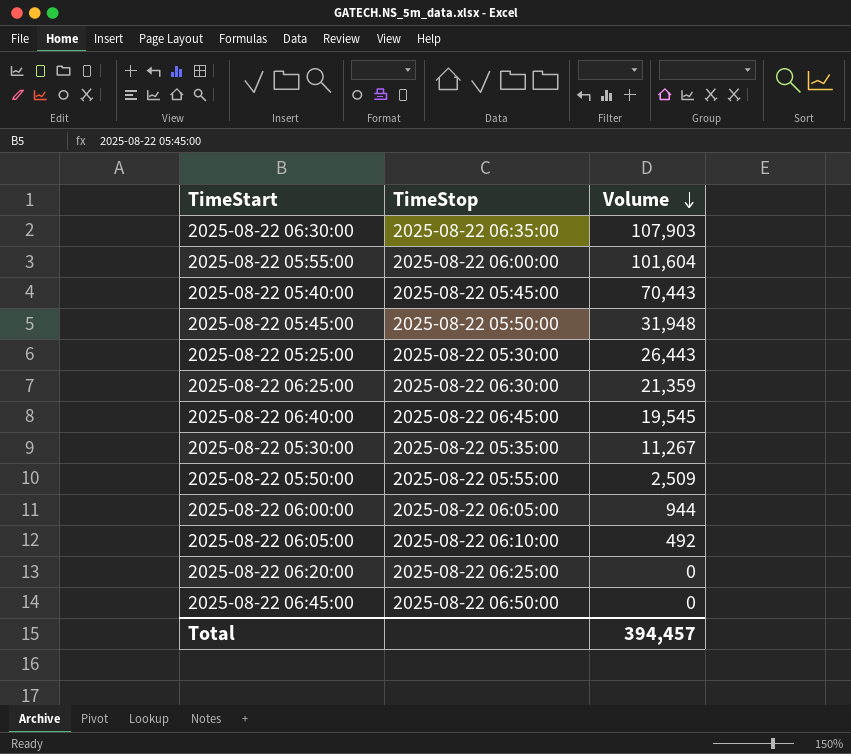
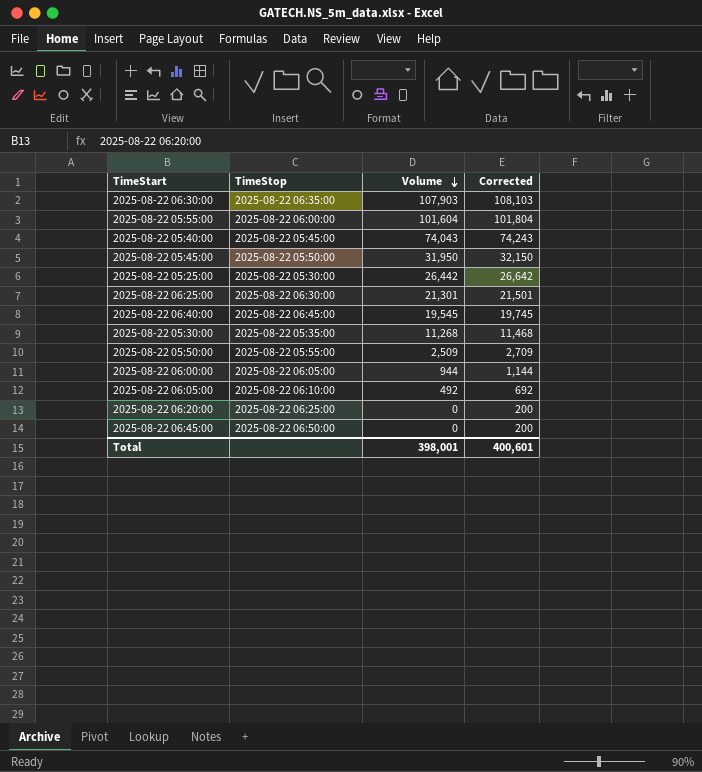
column Corrected | formula: none -> [Volume] + 200
2025-08-22 05:40:00 | Volume: 70,443 -> 74,043
2025-08-22 05:45:00 | Volume: 31,948 -> 31,950
2025-08-22 05:25:00 | Volume: 26,443 -> 26,442
2025-08-22 06:25:00 | Volume: 21,359 -> 21,301
2025-08-22 05:30:00 | Volume: 11,267 -> 11,268
Total | Volume: 394,457 -> 398,001

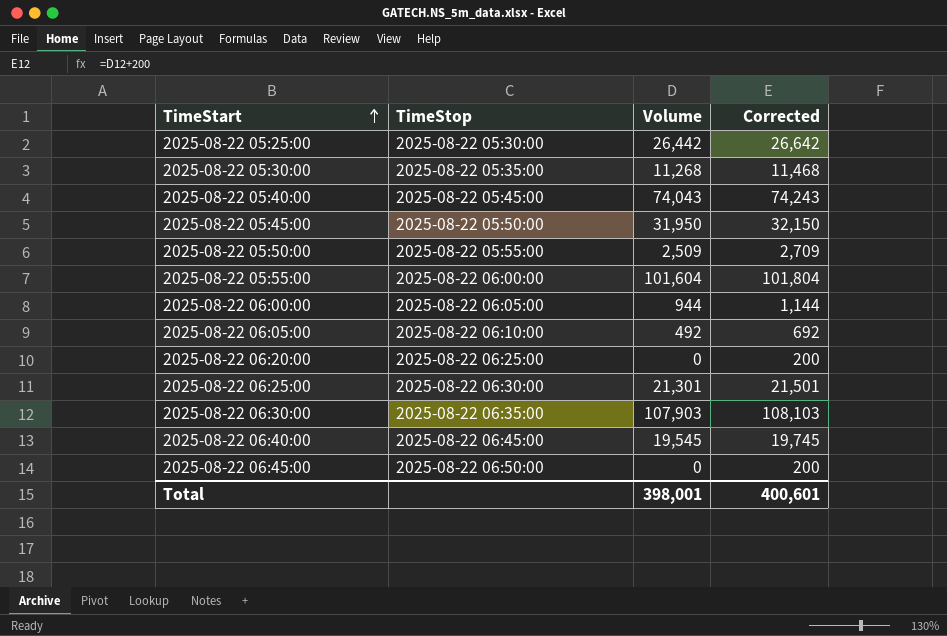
row order: Volume descending -> TimeStart ascending

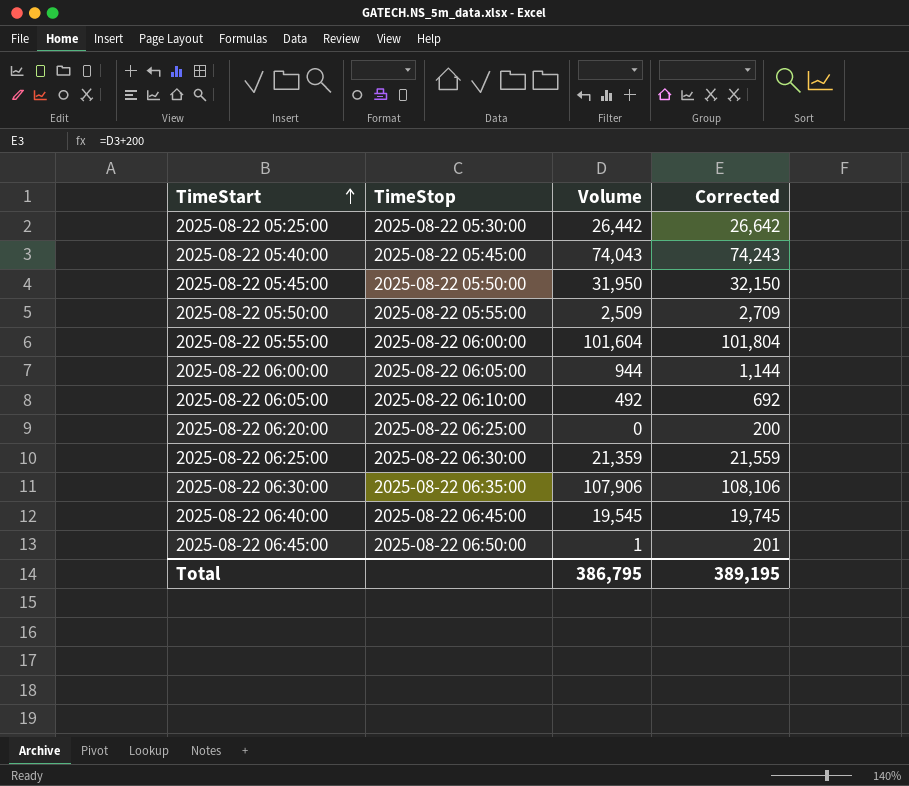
row 2025-08-22 05:30:00: 2025-08-22 05:35:00 | 11,268 | 11,468 -> none
2025-08-22 06:25:00 | Volume: 21,301 -> 21,359
2025-08-22 06:25:00 | Corrected: 21,501 -> 21,559
2025-08-22 06:30:00 | Volume: 107,903 -> 107,906
2025-08-22 06:30:00 | Corrected: 108,103 -> 108,106
2025-08-22 06:45:00 | Volume: 0 -> 1
2025-08-22 06:45:00 | Corrected: 200 -> 201
Total | Volume: 398,001 -> 386,795
Total | Corrected: 400,601 -> 389,195

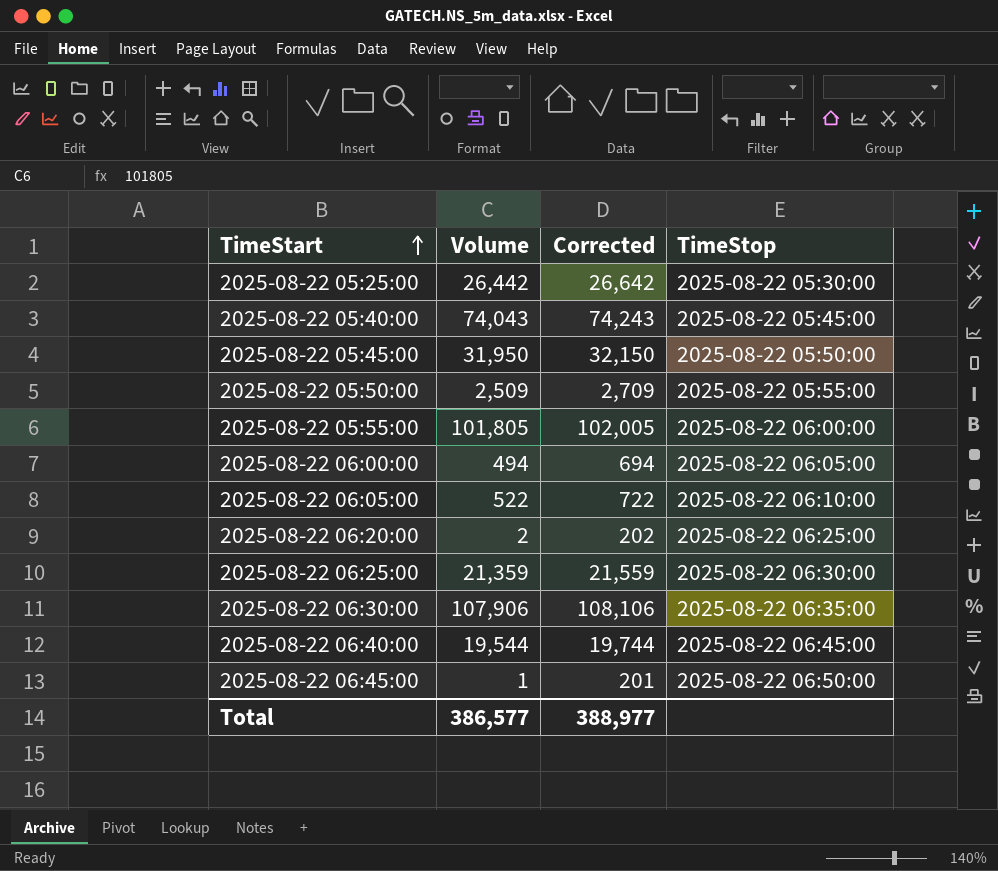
column TimeStop | position: 2 -> 4
2025-08-22 05:55:00 | Volume: 101,604 -> 101,805
2025-08-22 05:55:00 | Corrected: 101,804 -> 102,005
2025-08-22 06:00:00 | Volume: 944 -> 494
2025-08-22 06:00:00 | Corrected: 1,144 -> 694
2025-08-22 06:05:00 | Volume: 492 -> 522
2025-08-22 06:05:00 | Corrected: 692 -> 722
2025-08-22 06:20:00 | Volume: 0 -> 2
2025-08-22 06:20:00 | Corrected: 200 -> 202
2025-08-22 06:40:00 | Volume: 19,545 -> 19,544
2025-08-22 06:40:00 | Corrected: 19,745 -> 19,744
Total | Volume: 386,795 -> 386,577
Total | Corrected: 389,195 -> 388,977

